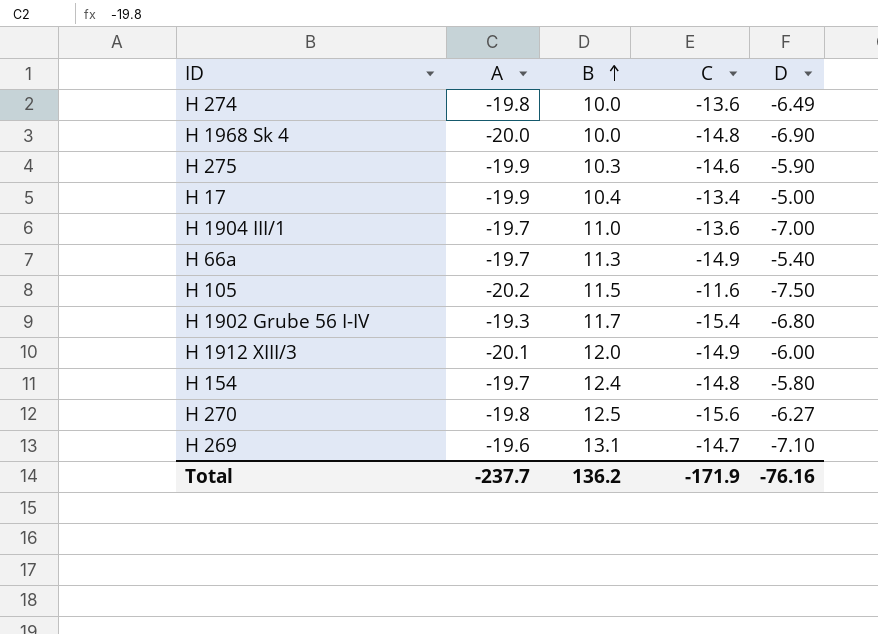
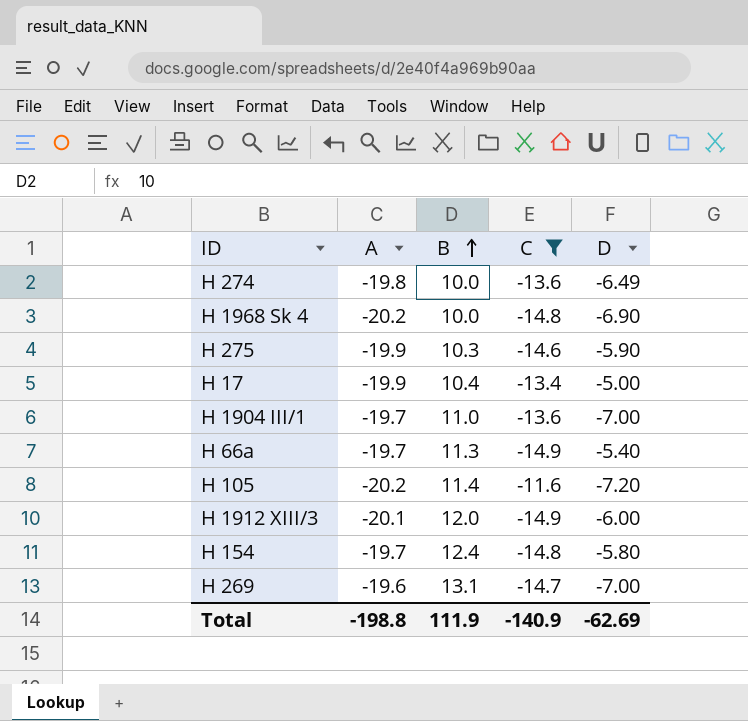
filter: none -> C >= -14.9
H 1968 Sk 4 | A: -20.0 -> -20.2
H 105 | B: 11.5 -> 11.4
H 105 | D: -7.50 -> -7.20
H 269 | D: -7.10 -> -7.00
Total | A: -237.7 -> -198.8
Total | B: 136.2 -> 111.9
Total | C: -171.9 -> -140.9
Total | D: -76.16 -> -62.69

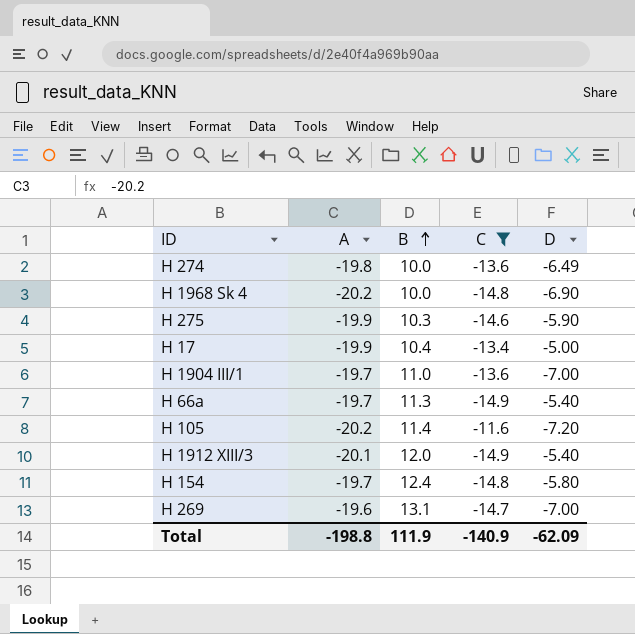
H 1912 XIII/3 | D: -6.00 -> -5.40
Total | D: -62.69 -> -62.09

